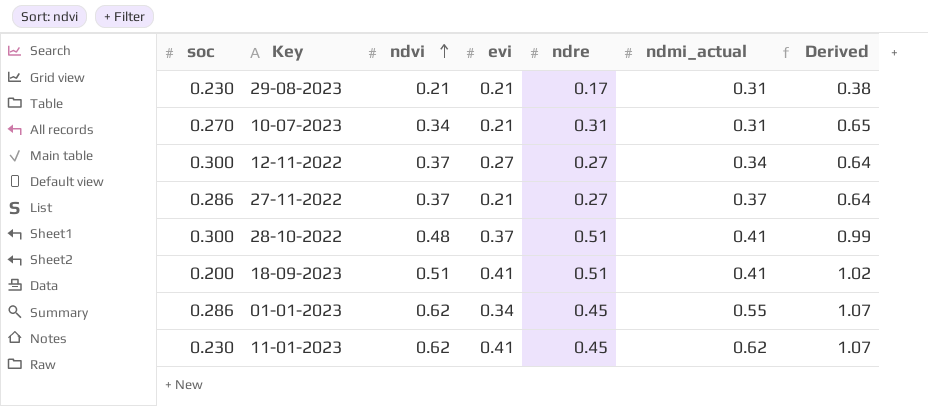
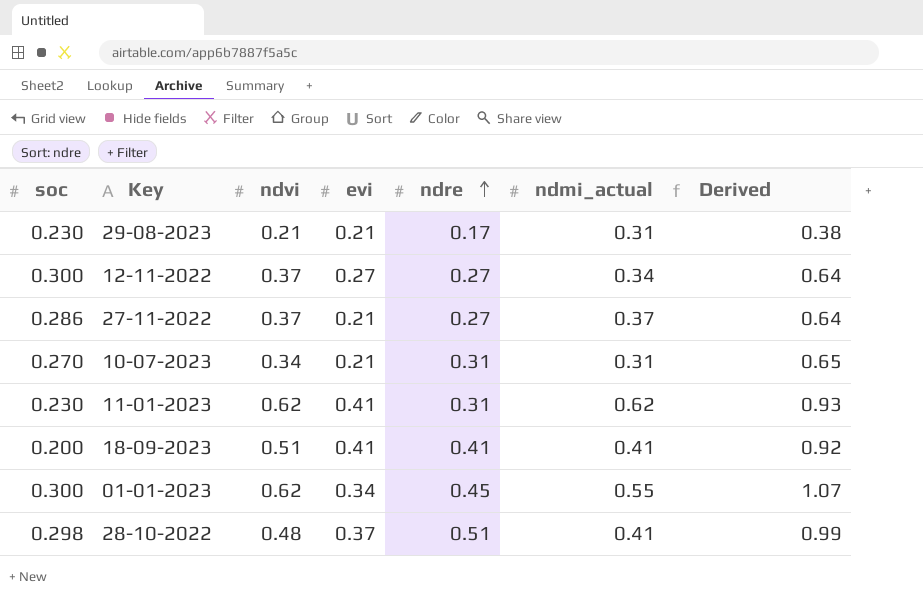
row order: ndvi ascending -> ndre ascending
11-01-2023 | ndre: 0.45 -> 0.31
11-01-2023 | Derived: 1.07 -> 0.93
18-09-2023 | ndre: 0.51 -> 0.41
18-09-2023 | Derived: 1.02 -> 0.92
01-01-2023 | soc: 0.286 -> 0.300
28-10-2022 | soc: 0.300 -> 0.298

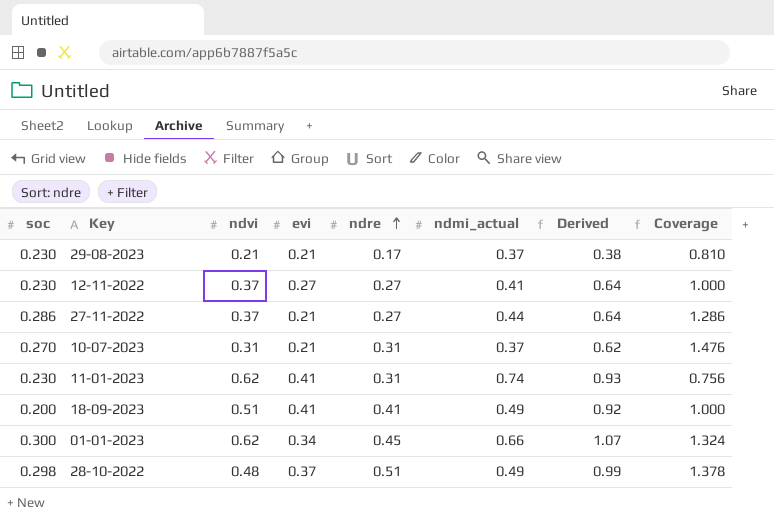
column Coverage | formula: none -> [ndre] / [evi]
29-08-2023 | ndmi_actual: 0.31 -> 0.37
12-11-2022 | soc: 0.300 -> 0.230
12-11-2022 | ndmi_actual: 0.34 -> 0.41
27-11-2022 | ndmi_actual: 0.37 -> 0.44
10-07-2023 | ndvi: 0.34 -> 0.31
10-07-2023 | ndmi_actual: 0.31 -> 0.37
10-07-2023 | Derived: 0.65 -> 0.62
11-01-2023 | ndmi_actual: 0.62 -> 0.74
18-09-2023 | ndmi_actual: 0.41 -> 0.49
01-01-2023 | ndmi_actual: 0.55 -> 0.66
28-10-2022 | ndmi_actual: 0.41 -> 0.49

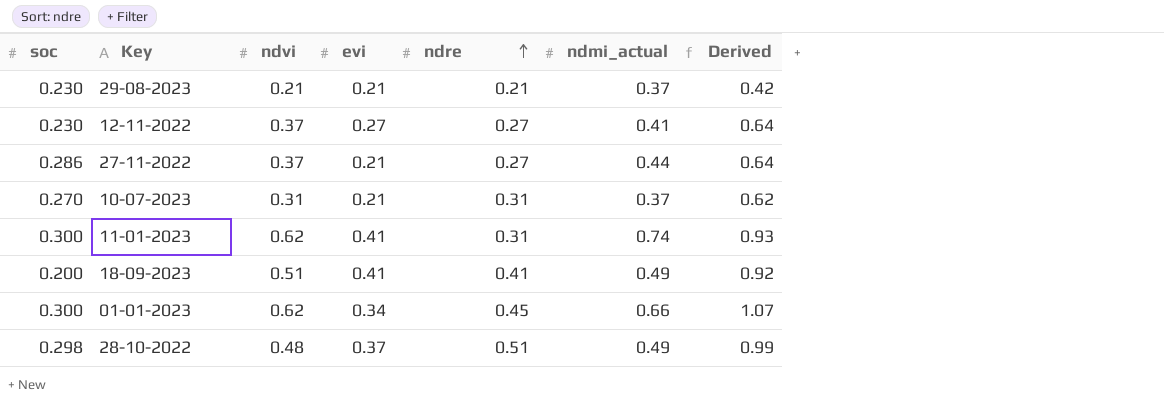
column Coverage | formula: [ndre] / [evi] -> none
29-08-2023 | ndre: 0.17 -> 0.21
29-08-2023 | Derived: 0.38 -> 0.42
11-01-2023 | soc: 0.230 -> 0.300

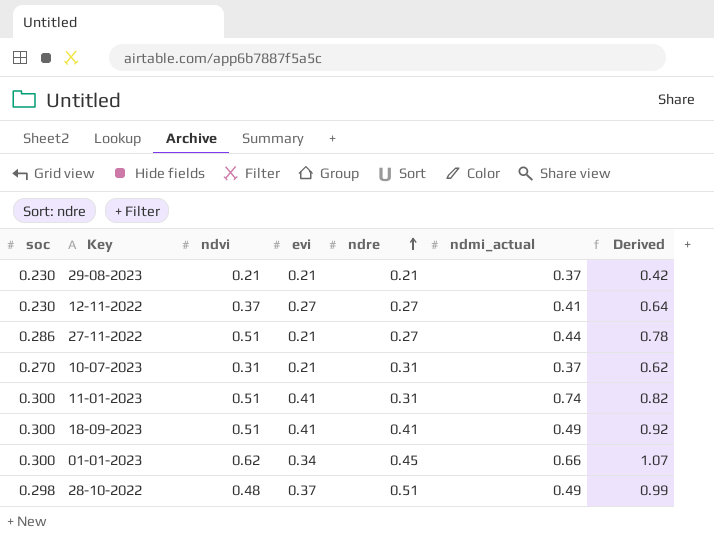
27-11-2022 | ndvi: 0.37 -> 0.51
27-11-2022 | Derived: 0.64 -> 0.78
11-01-2023 | ndvi: 0.62 -> 0.51
11-01-2023 | Derived: 0.93 -> 0.82
18-09-2023 | soc: 0.200 -> 0.300

